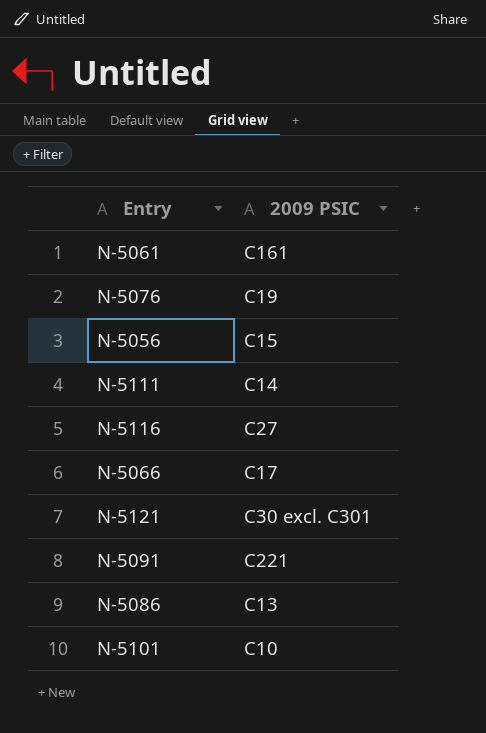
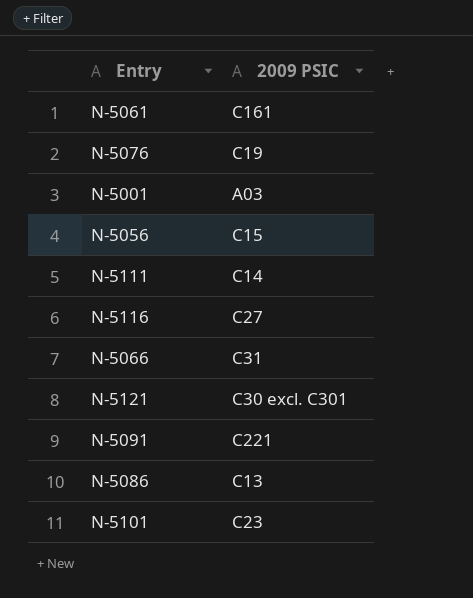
row N-5001: none -> A03
N-5066 | 2009 PSIC: C17 -> C31
N-5101 | 2009 PSIC: C10 -> C23

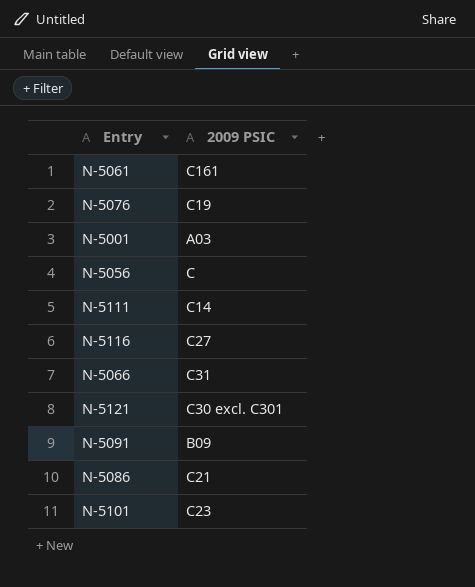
N-5056 | 2009 PSIC: C15 -> C
N-5091 | 2009 PSIC: C221 -> B09
N-5086 | 2009 PSIC: C13 -> C21

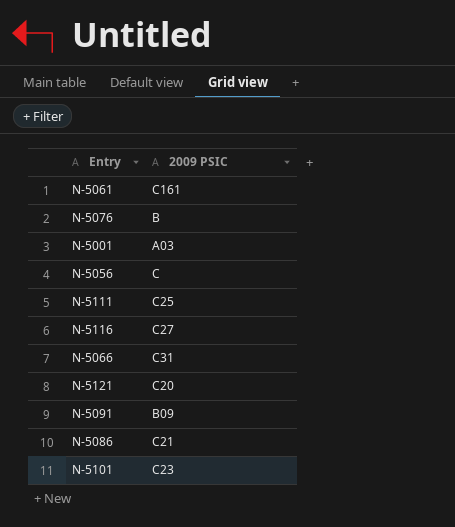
N-5076 | 2009 PSIC: C19 -> B
N-5111 | 2009 PSIC: C14 -> C25
N-5121 | 2009 PSIC: C30 excl. C301 -> C20

